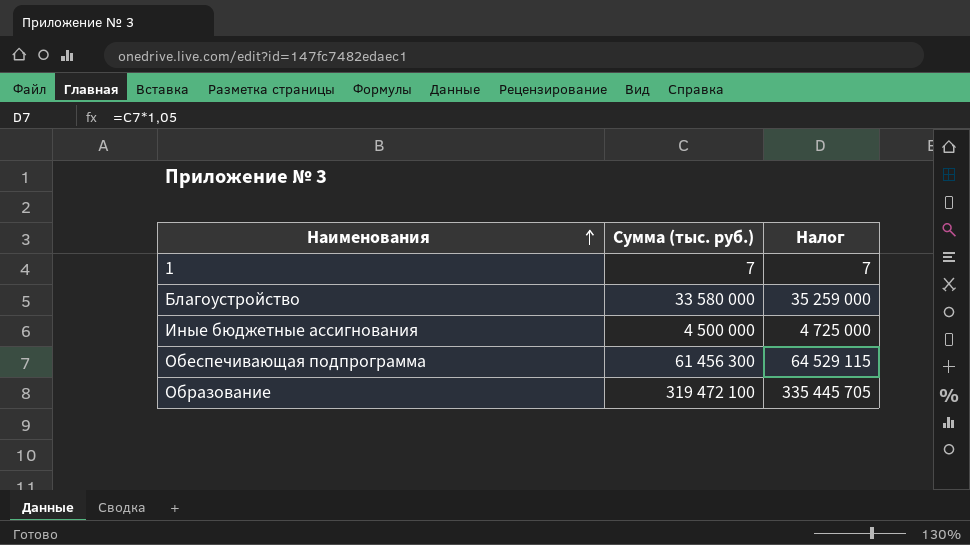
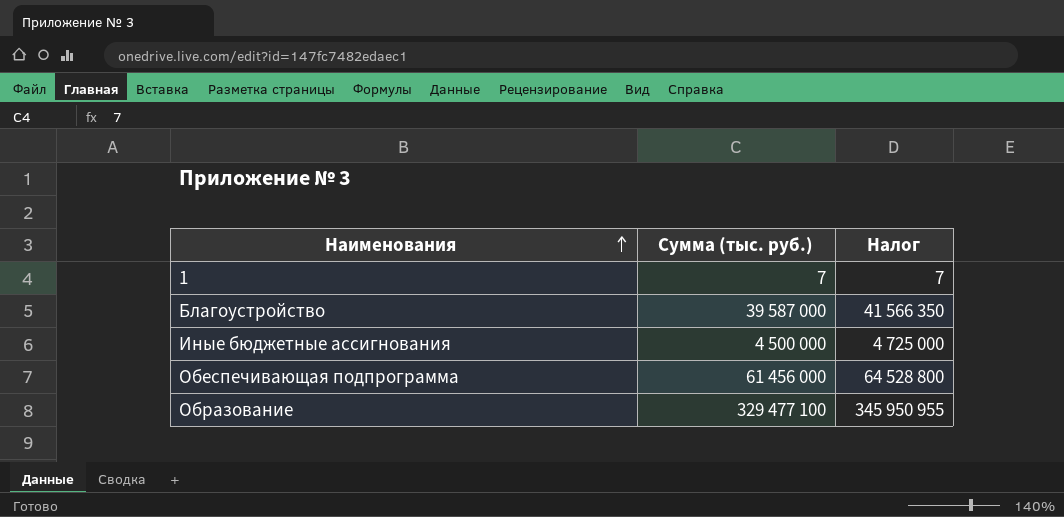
Благоустройство | Сумма (тыс. руб.): 33 580 000 -> 39 587 000
Благоустройство | Налог: 35 259 000 -> 41 566 350
Обеспечивающая подпрограмма | Сумма (тыс. руб.): 61 456 300 -> 61 456 000
Обеспечивающая подпрограмма | Налог: 64 529 115 -> 64 528 800
Образование | Сумма (тыс. руб.): 319 472 100 -> 329 477 100
Образование | Налог: 335 445 705 -> 345 950 955

